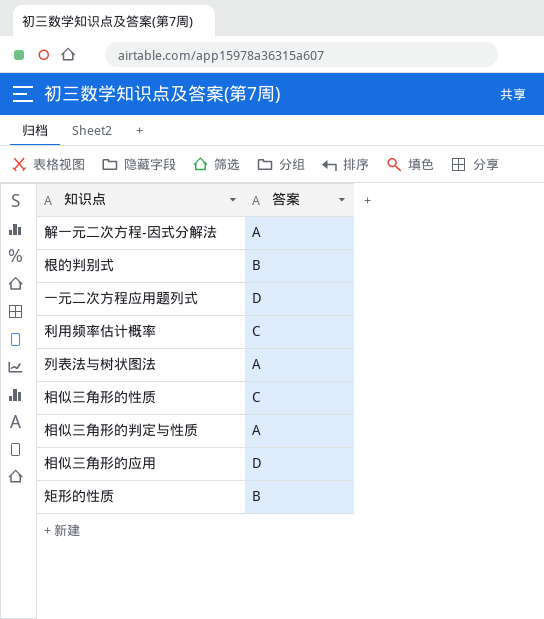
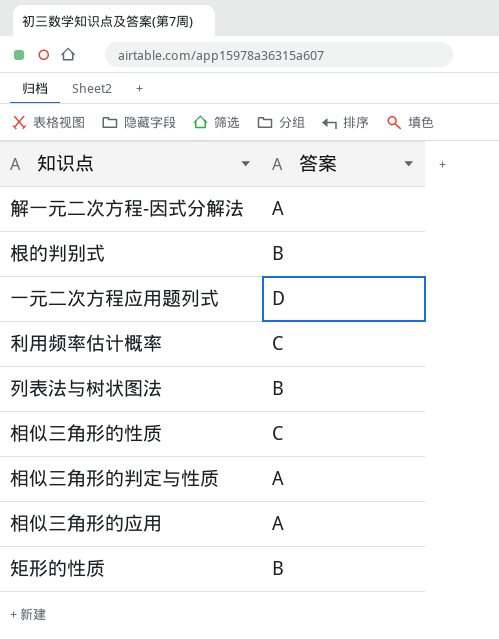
列表法与树状图法 | 答案: A -> B
相似三角形的应用 | 答案: D -> A

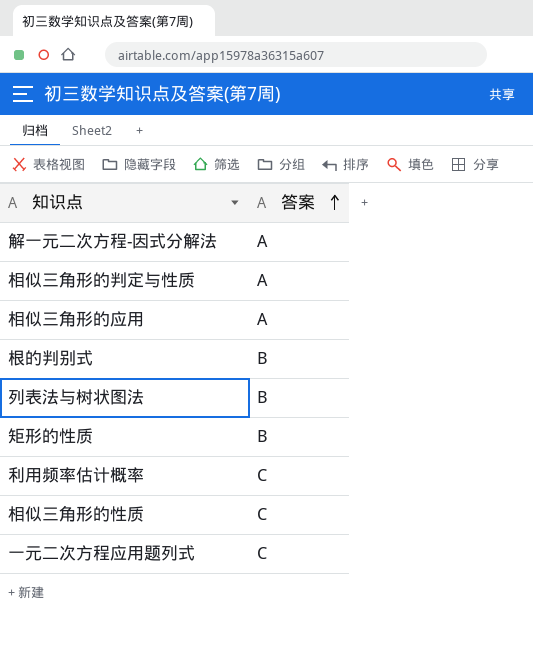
row order: none -> 答案 ascending
一元二次方程应用题列式 | 答案: D -> C

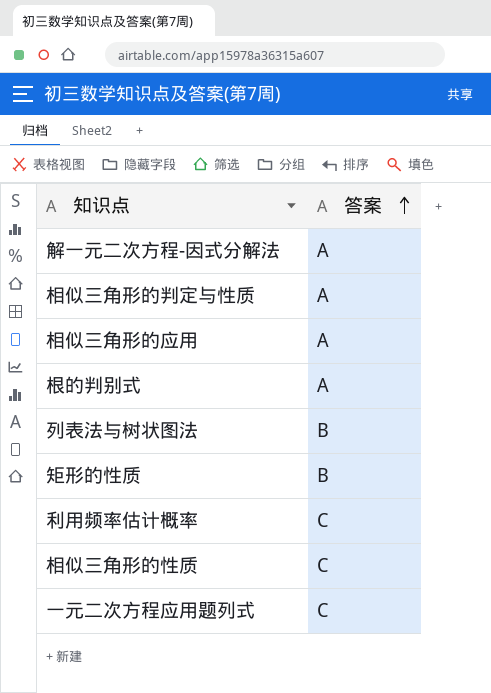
根的判别式 | 答案: B -> A

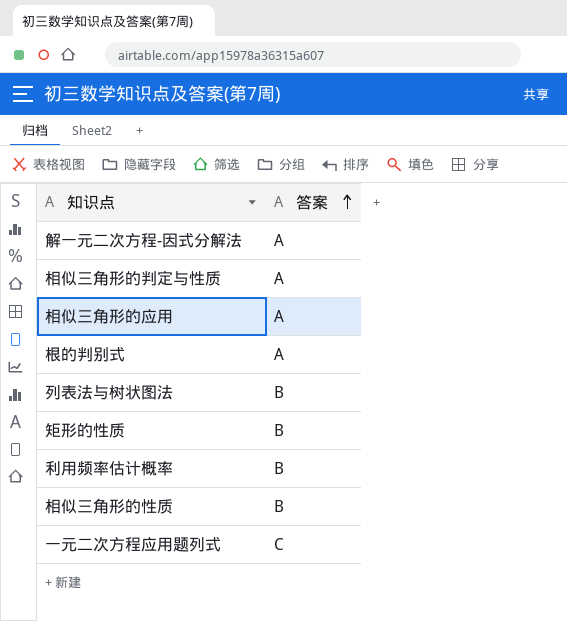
利用频率估计概率 | 答案: C -> B
相似三角形的性质 | 答案: C -> B

